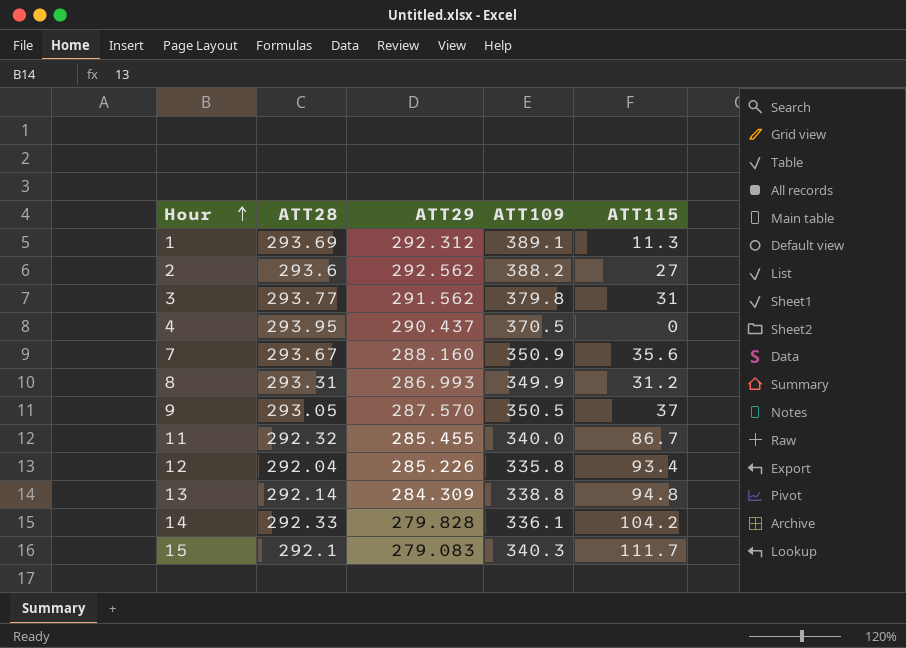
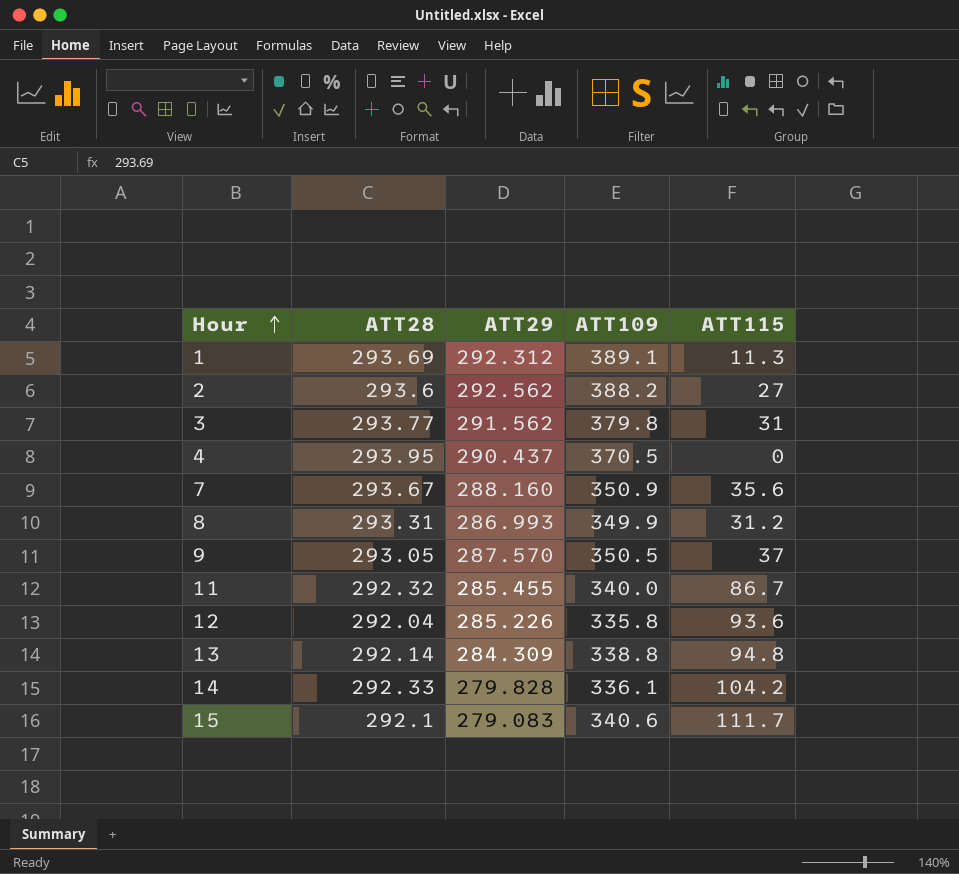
12 | ATT115: 93.4 -> 93.6
15 | ATT109: 340.3 -> 340.6

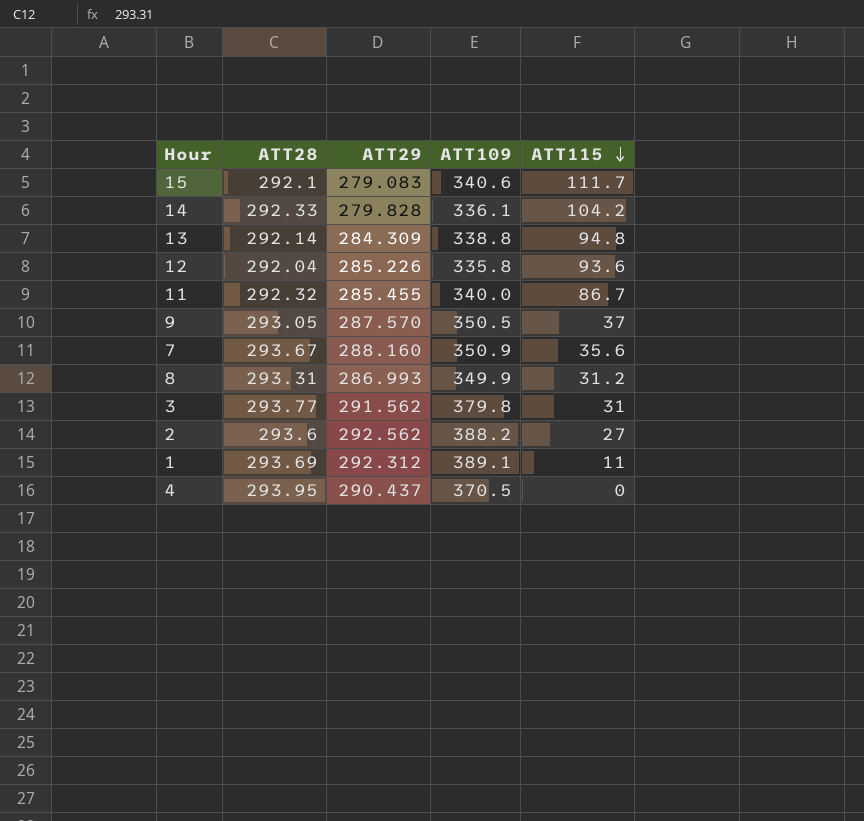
row order: Hour ascending -> ATT115 descending
1 | ATT115: 11.3 -> 11

